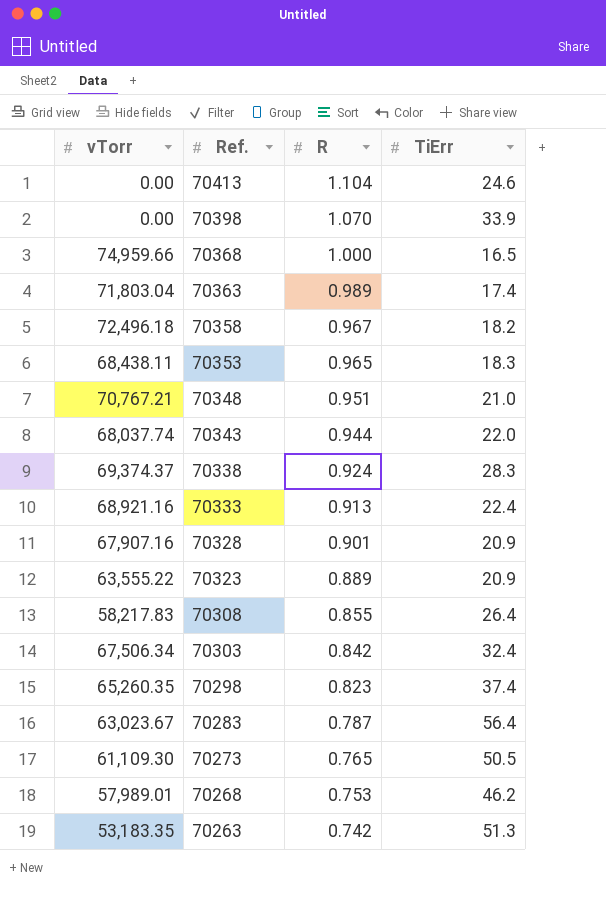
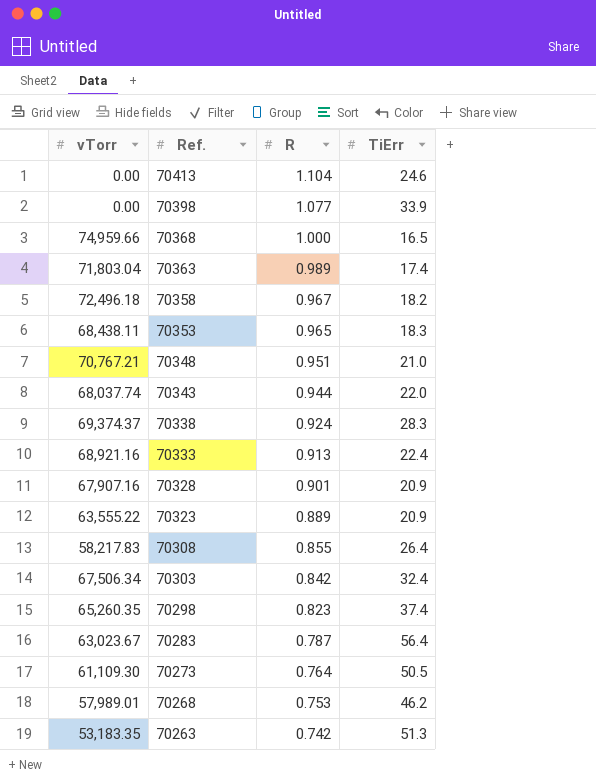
70398 | R: 1.070 -> 1.077
70273 | R: 0.765 -> 0.764

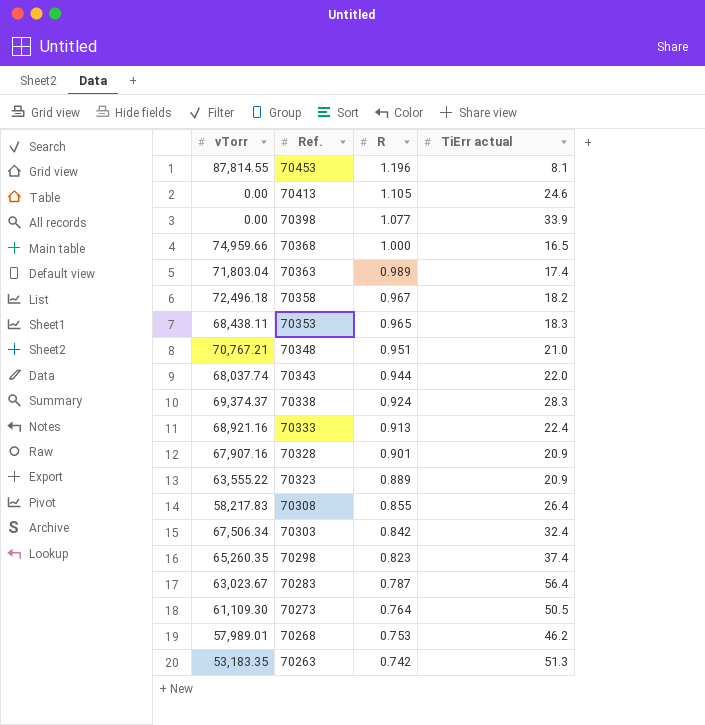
column name: TiErr -> TiErr actual
row 70453: none -> 87,814.55 | 1.196 | 8.1
70413 | R: 1.104 -> 1.105

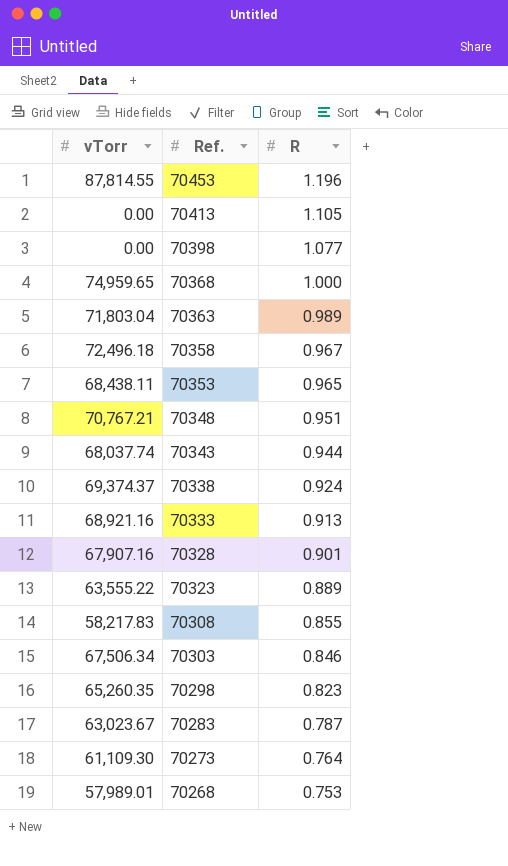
column TiErr actual | position: 4 -> none
row 70263: 53,183.35 | 0.742 | 51.3 -> none
70368 | vTorr: 74,959.66 -> 74,959.65
70303 | R: 0.842 -> 0.846

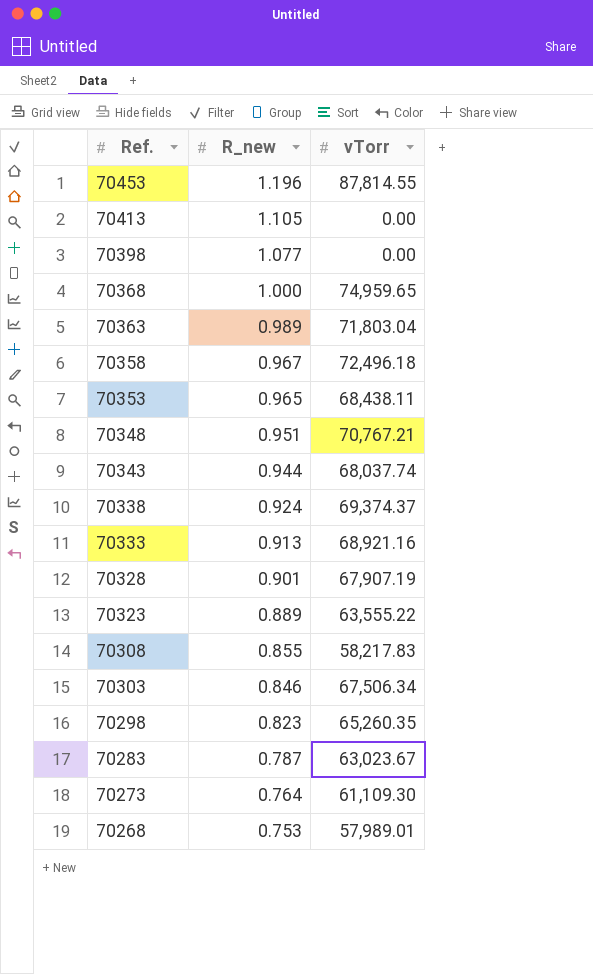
column name: R -> R_new
column vTorr | position: 1 -> 3
70328 | vTorr: 67,907.16 -> 67,907.19

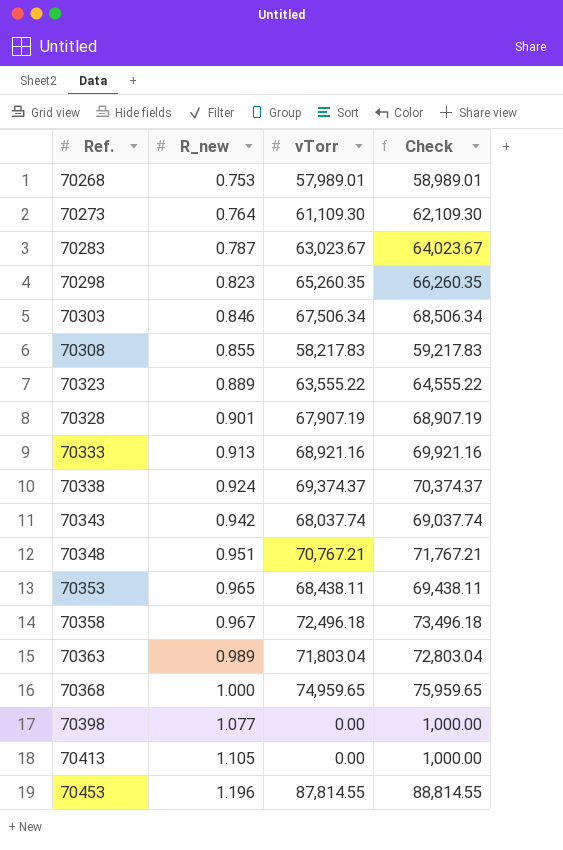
row order: Ref. descending -> Ref. ascending
column Check | formula: none -> [vTorr] + 1000
70343 | R_new: 0.944 -> 0.942

